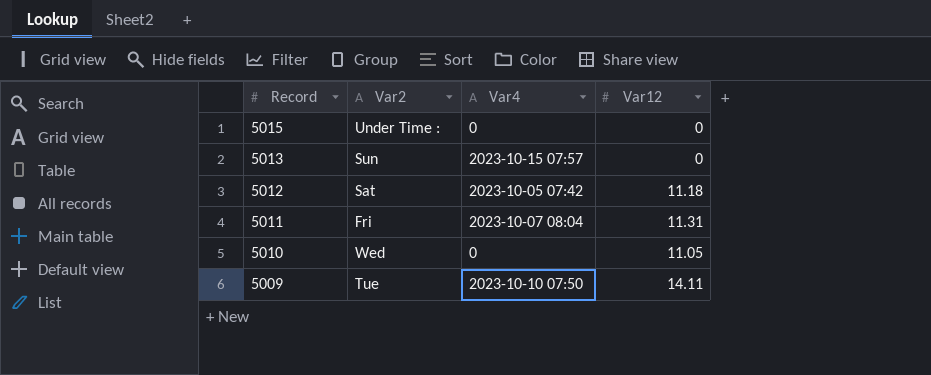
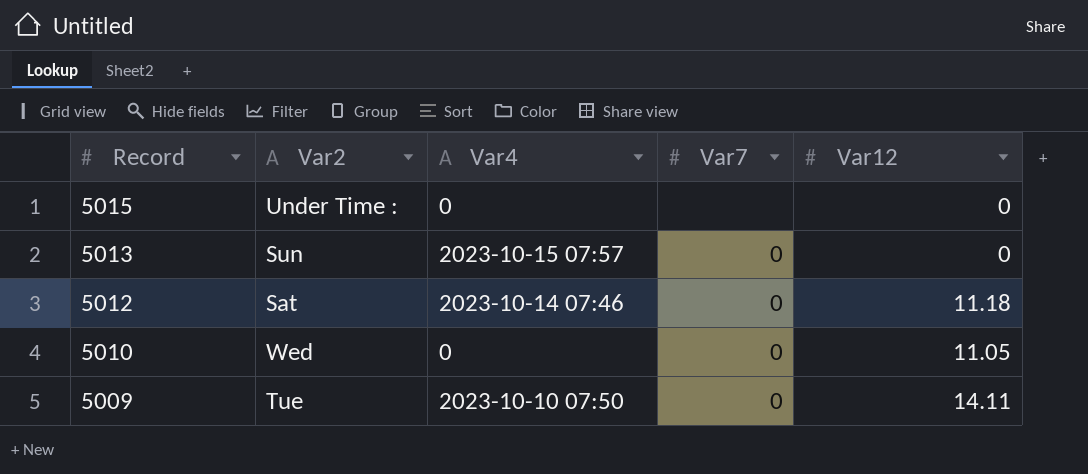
column Var7 | position: none -> 4
row 5011: Fri | 2023-10-07 08:04 | 11.31 -> none
5012 | Var4: 2023-10-05 07:42 -> 2023-10-14 07:46

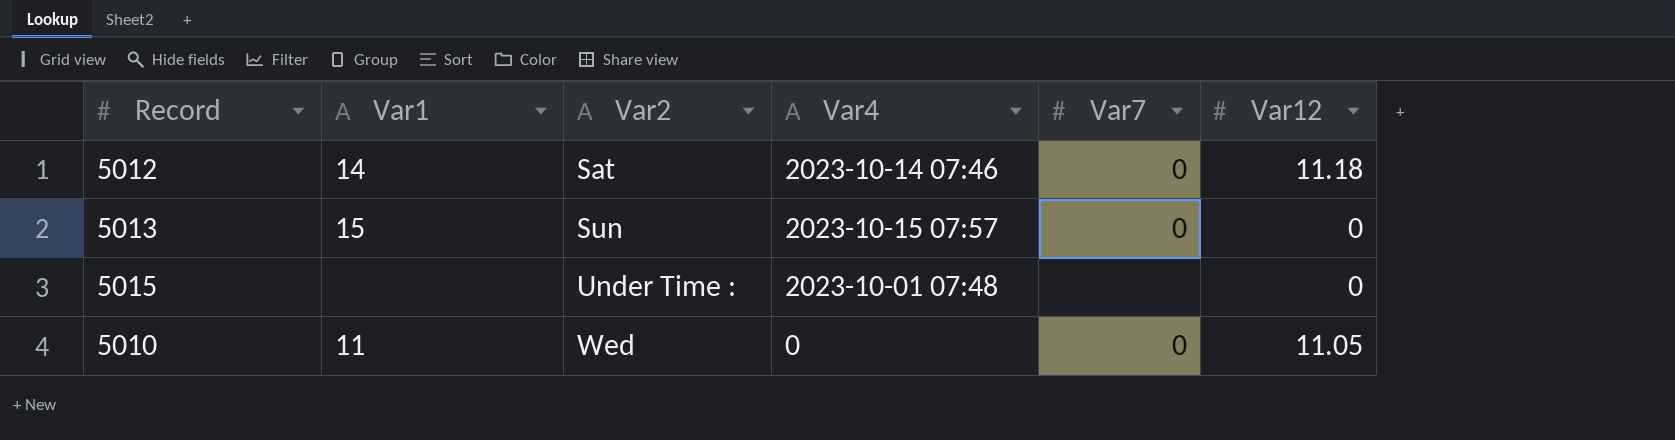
row order: Record descending -> Var2 ascending
column Var1 | position: none -> 2
row 5009: Tue | 2023-10-10 07:50 | 0 | 14.11 -> none
5015 | Var4: 0 -> 2023-10-01 07:48

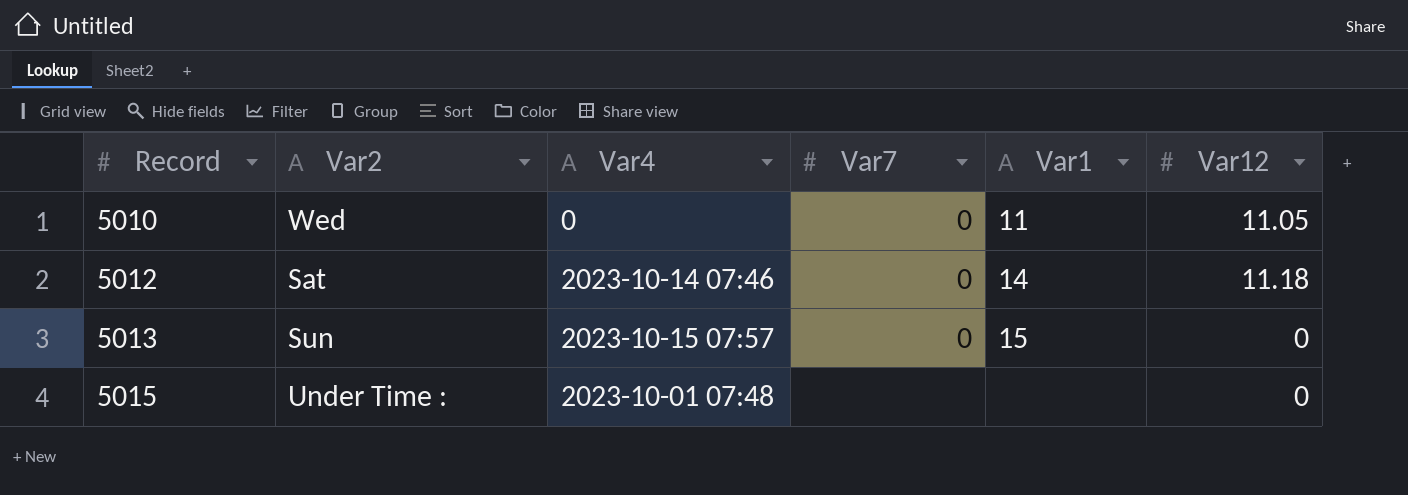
row order: Var2 ascending -> Record ascending
column Var1 | position: 2 -> 5

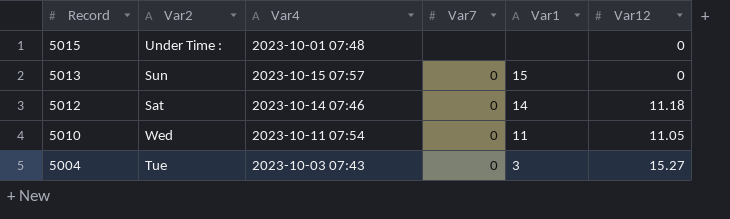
row order: Record ascending -> Record descending
5010 | Var4: 0 -> 2023-10-11 07:54
row 5004: none -> Tue | 2023-10-03 07:43 | 0 | 3 | 15.27

